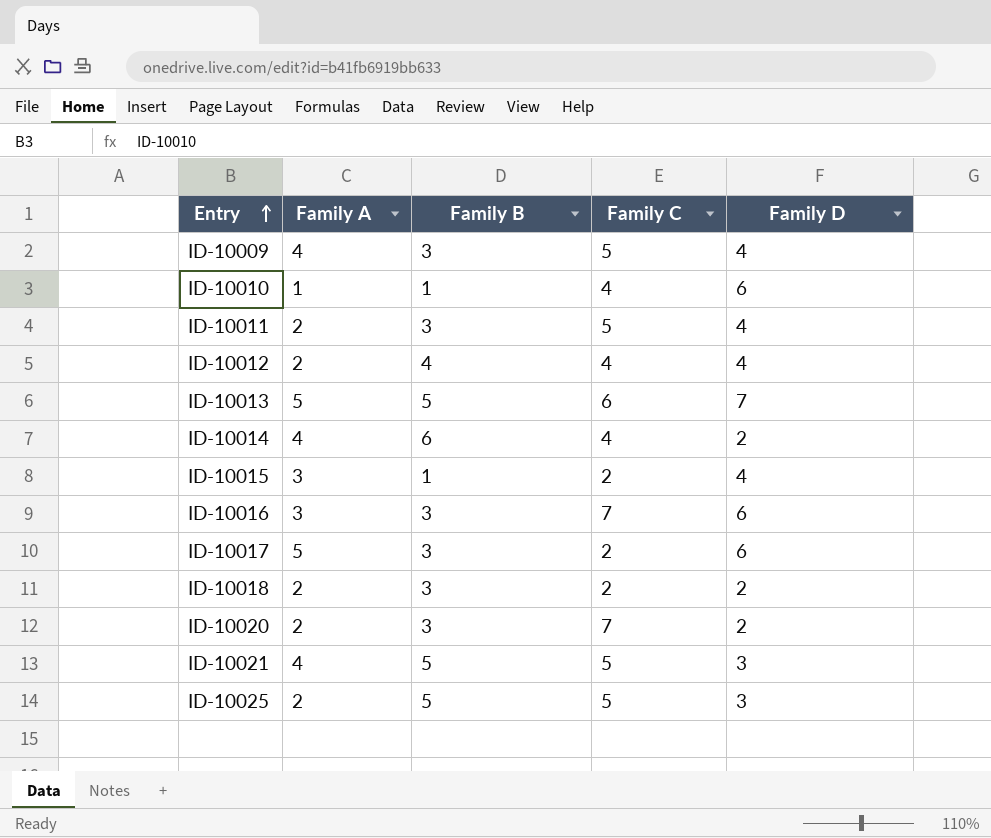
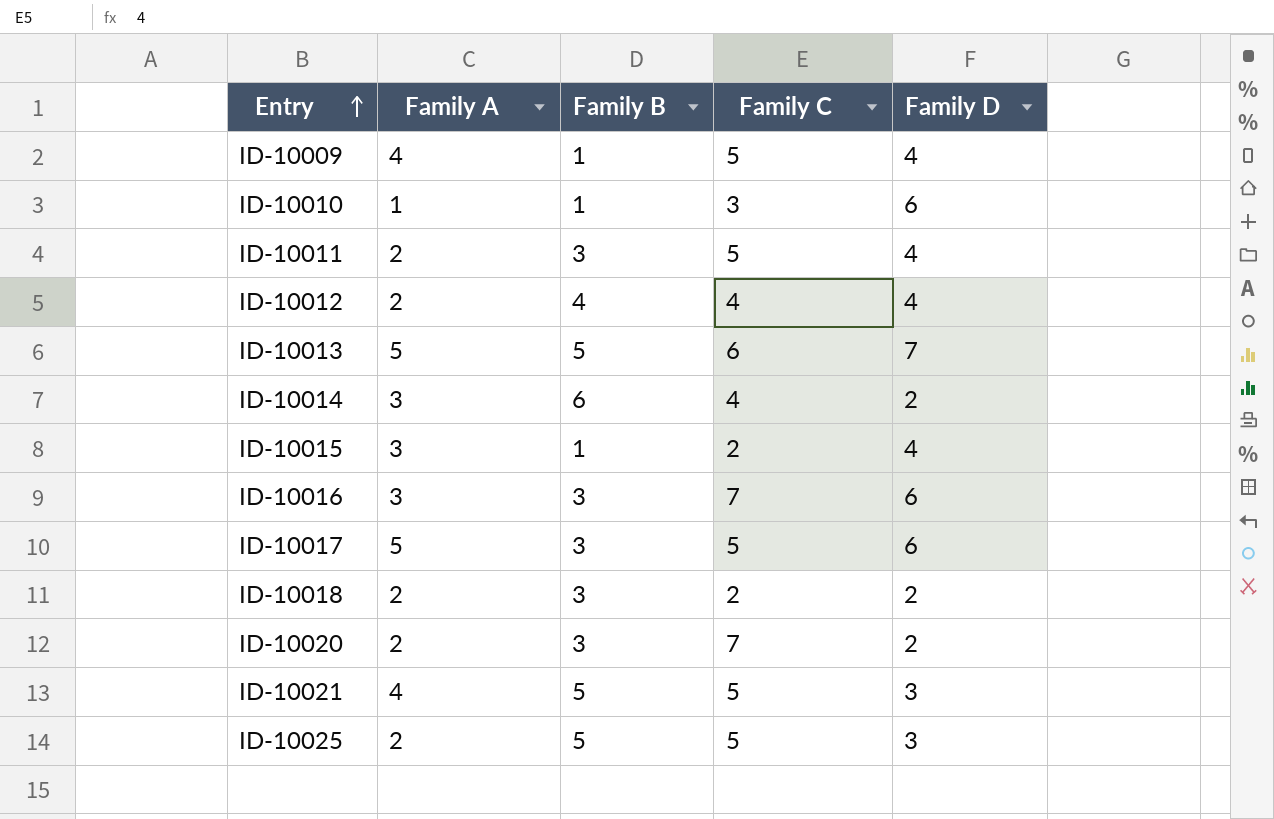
ID-10009 | Family B: 3 -> 1
ID-10010 | Family C: 4 -> 3
ID-10014 | Family A: 4 -> 3
ID-10017 | Family C: 2 -> 5

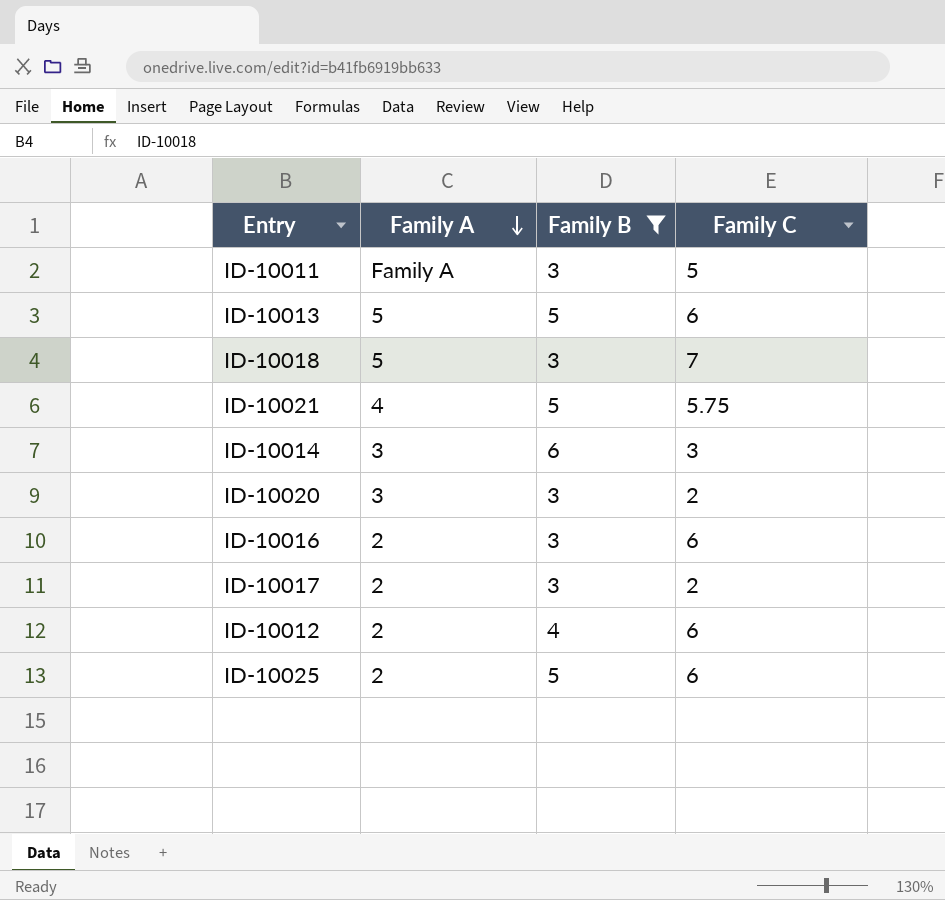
filter: none -> Family B != 1
row order: Entry ascending -> Family A descending
column Family D | position: 5 -> none
ID-10011 | Family A: 2 -> Family A
ID-10018 | Family A: 2 -> 5
ID-10018 | Family C: 2 -> 7
ID-10021 | Family C: 5 -> 5.75
ID-10014 | Family C: 4 -> 3
ID-10020 | Family A: 2 -> 3
ID-10020 | Family C: 7 -> 2
ID-10016 | Family A: 3 -> 2
ID-10016 | Family C: 7 -> 6
ID-10017 | Family A: 5 -> 2
ID-10017 | Family C: 5 -> 2
ID-10012 | Family C: 4 -> 6
ID-10025 | Family C: 5 -> 6

